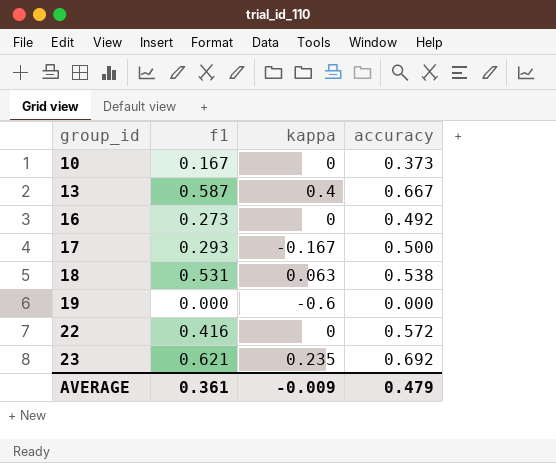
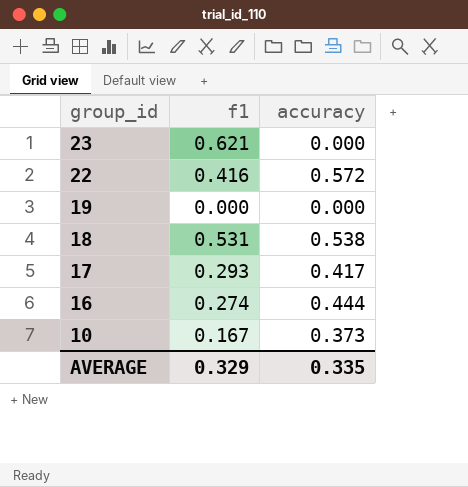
row order: group_id ascending -> group_id descending
column kappa | position: 3 -> none
row 13: 0.587 | 0.4 | 0.667 -> none
23 | accuracy: 0.692 -> 0.000
17 | accuracy: 0.500 -> 0.417
16 | f1: 0.273 -> 0.274
16 | accuracy: 0.492 -> 0.444
AVERAGE | f1: 0.361 -> 0.329
AVERAGE | accuracy: 0.479 -> 0.335

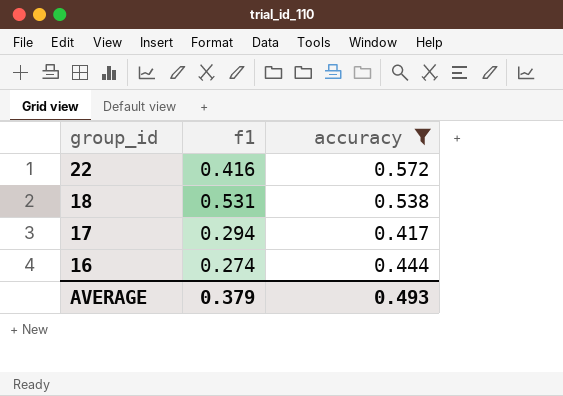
filter: none -> accuracy >= 0.417
17 | f1: 0.293 -> 0.294
AVERAGE | f1: 0.329 -> 0.379
AVERAGE | accuracy: 0.335 -> 0.493

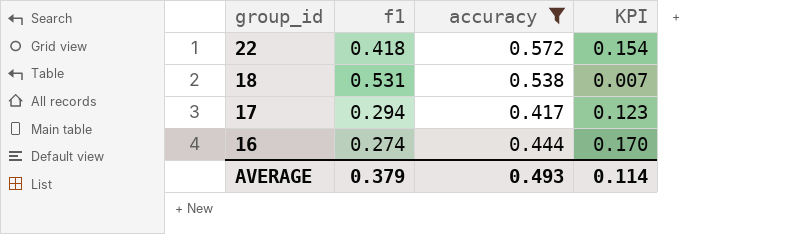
column KPI | formula: none -> [accuracy] - [f1]
22 | f1: 0.416 -> 0.418

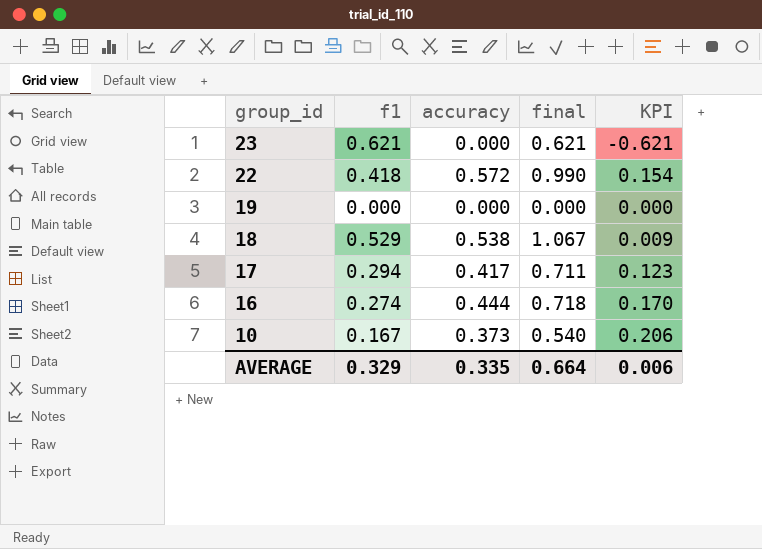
filter: accuracy >= 0.417 -> none
column final | formula: none -> [f1] + [accuracy]
18 | f1: 0.531 -> 0.529
18 | KPI: 0.007 -> 0.009
AVERAGE | f1: 0.379 -> 0.329
AVERAGE | accuracy: 0.493 -> 0.335
AVERAGE | KPI: 0.114 -> 0.006

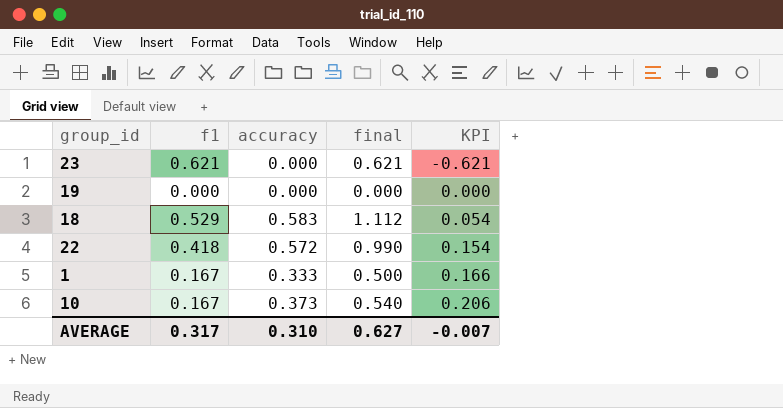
row order: group_id descending -> KPI ascending
row 17: 0.294 | 0.417 | 0.711 | 0.123 -> none
row 16: 0.274 | 0.444 | 0.718 | 0.170 -> none
18 | accuracy: 0.538 -> 0.583
18 | final: 1.067 -> 1.112
18 | KPI: 0.009 -> 0.054
row 1: none -> 0.167 | 0.333 | 0.500 | 0.166
AVERAGE | f1: 0.329 -> 0.317
AVERAGE | accuracy: 0.335 -> 0.310
AVERAGE | final: 0.664 -> 0.627
AVERAGE | KPI: 0.006 -> -0.007

